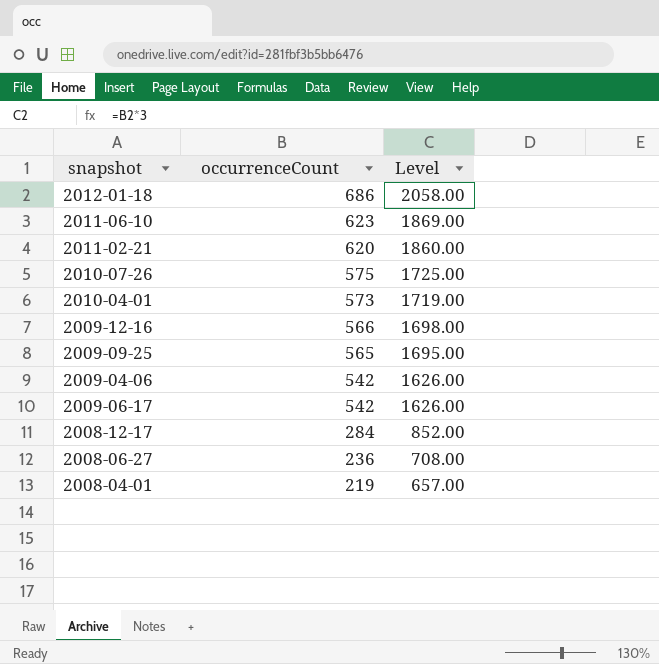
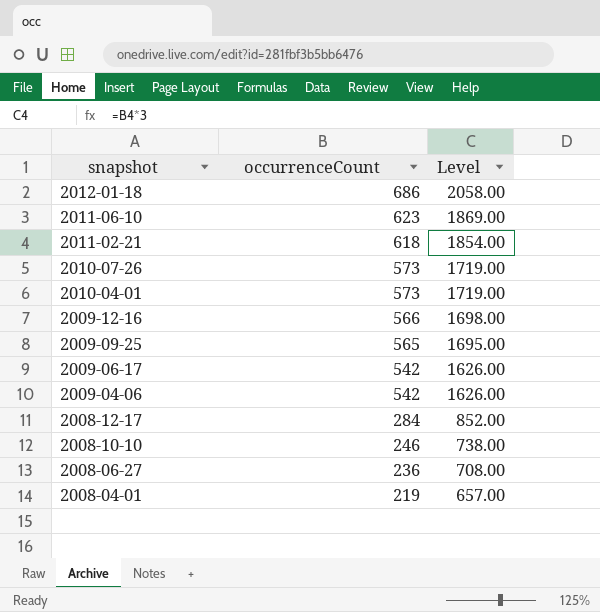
row order: occurrenceCount descending -> snapshot descending
2011-02-21 | occurrenceCount: 620 -> 618
2011-02-21 | Level: 1860.00 -> 1854.00
2010-07-26 | occurrenceCount: 575 -> 573
2010-07-26 | Level: 1725.00 -> 1719.00
row 2008-10-10: none -> 246 | 738.00

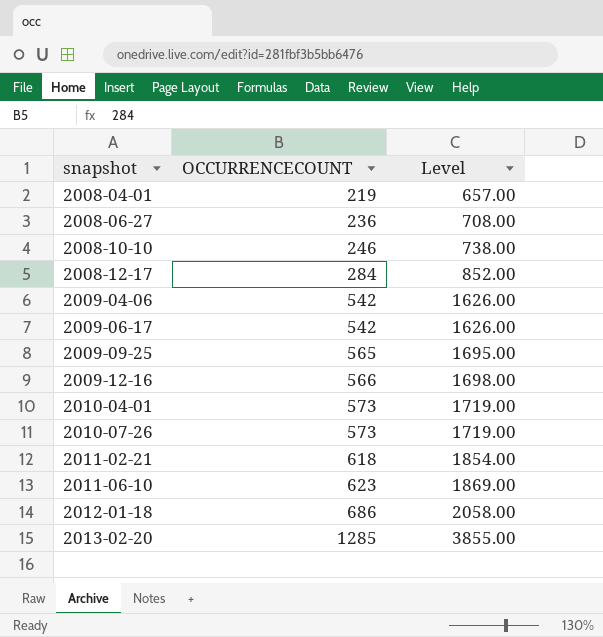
row order: snapshot descending -> snapshot ascending
column name: occurrenceCount -> OCCURRENCECOUNT
row 2013-02-20: none -> 1285 | 3855.00

